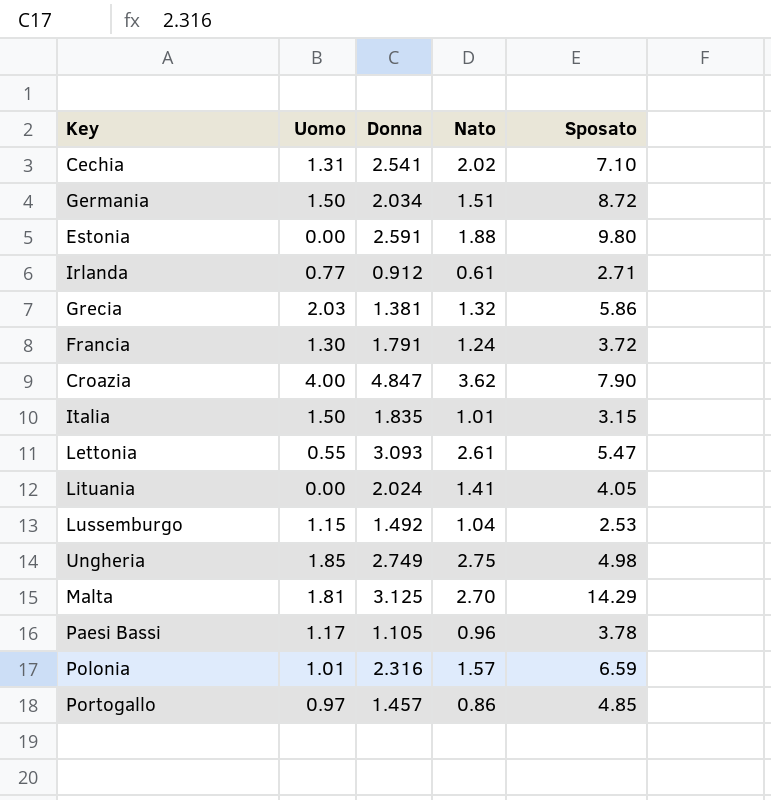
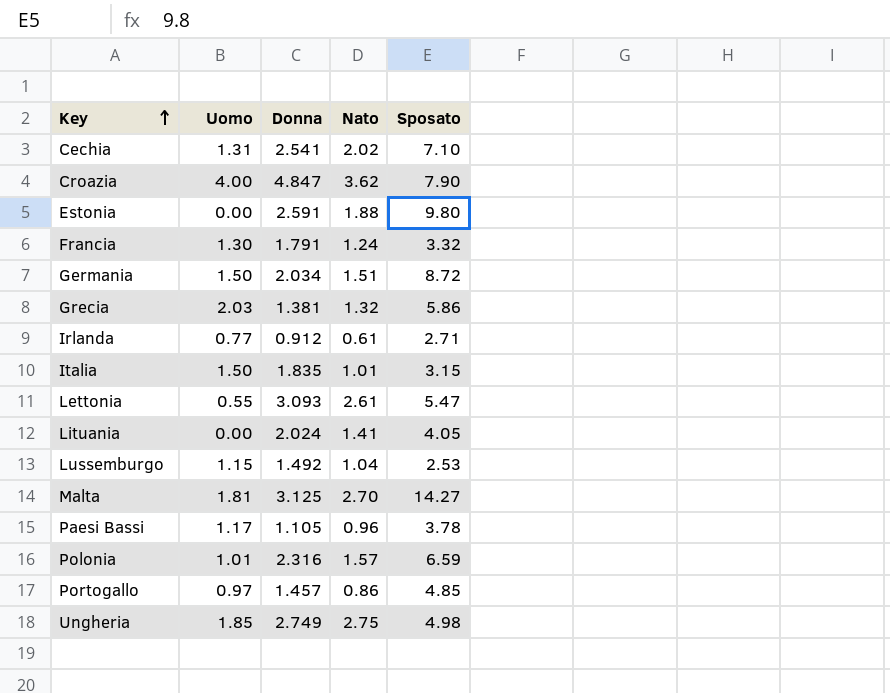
row order: none -> Key ascending
Francia | Sposato: 3.72 -> 3.32
Malta | Sposato: 14.29 -> 14.27

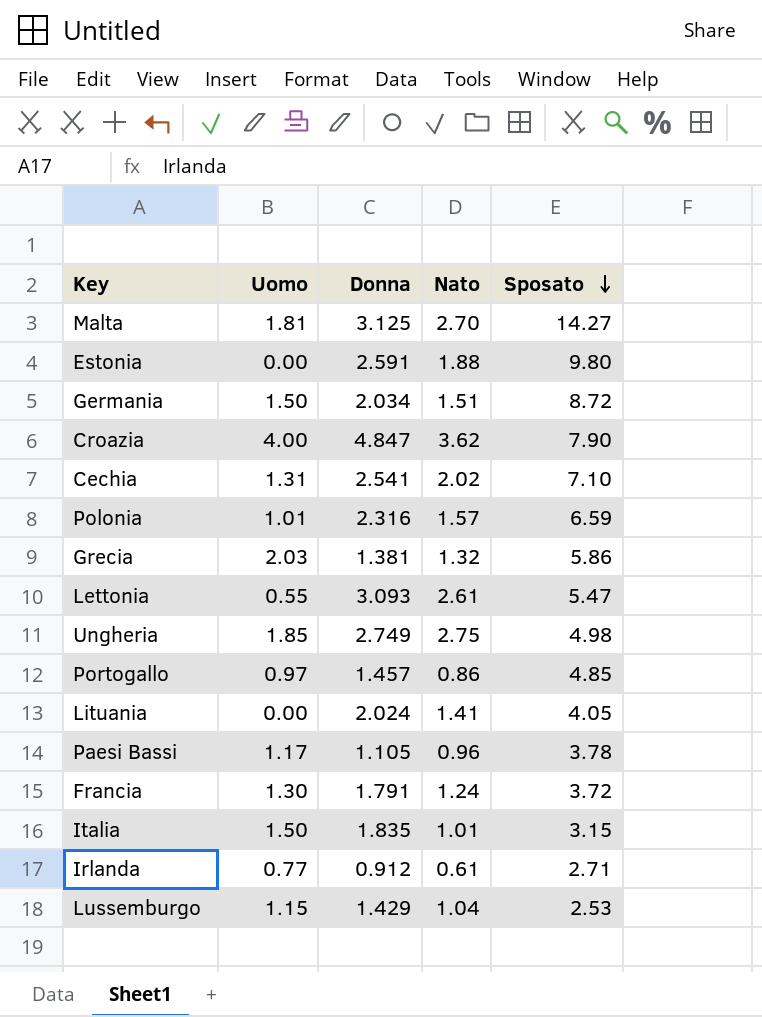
row order: Key ascending -> Sposato descending
Francia | Sposato: 3.32 -> 3.72
Lussemburgo | Donna: 1.492 -> 1.429

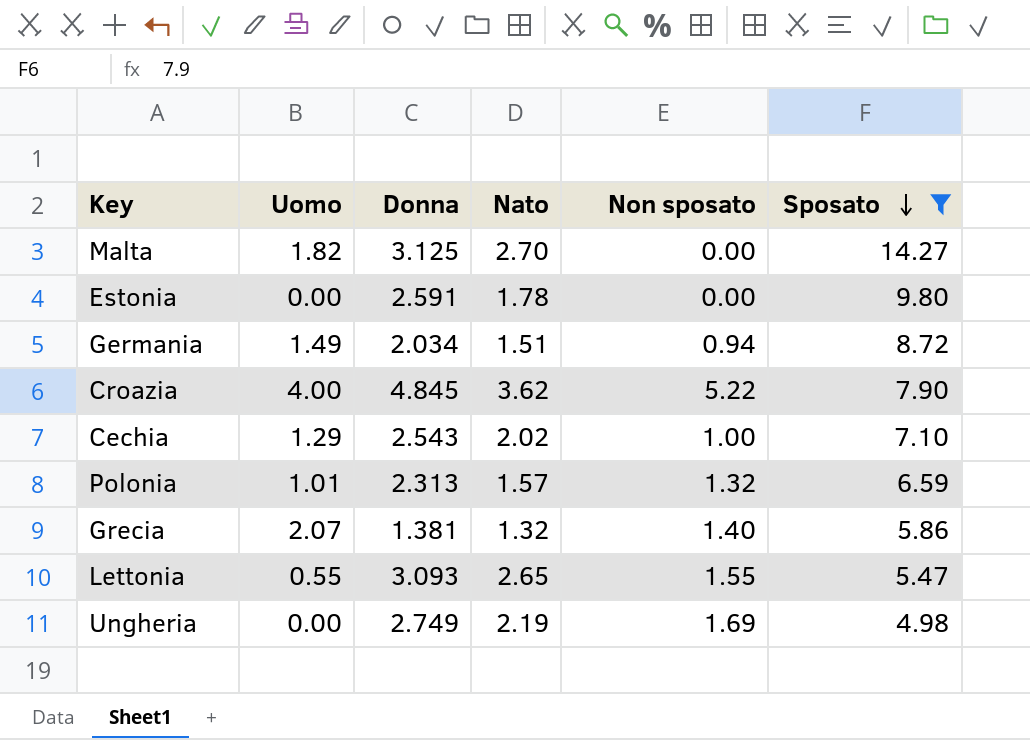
filter: none -> Sposato >= 4.98
column Non sposato | position: none -> 5
Malta | Uomo: 1.81 -> 1.82
Estonia | Nato: 1.88 -> 1.78
Germania | Uomo: 1.50 -> 1.49
Croazia | Donna: 4.847 -> 4.845
Cechia | Uomo: 1.31 -> 1.29
Cechia | Donna: 2.541 -> 2.543
Polonia | Donna: 2.316 -> 2.313
Grecia | Uomo: 2.03 -> 2.07
Lettonia | Nato: 2.61 -> 2.65
Ungheria | Uomo: 1.85 -> 0.00
Ungheria | Nato: 2.75 -> 2.19

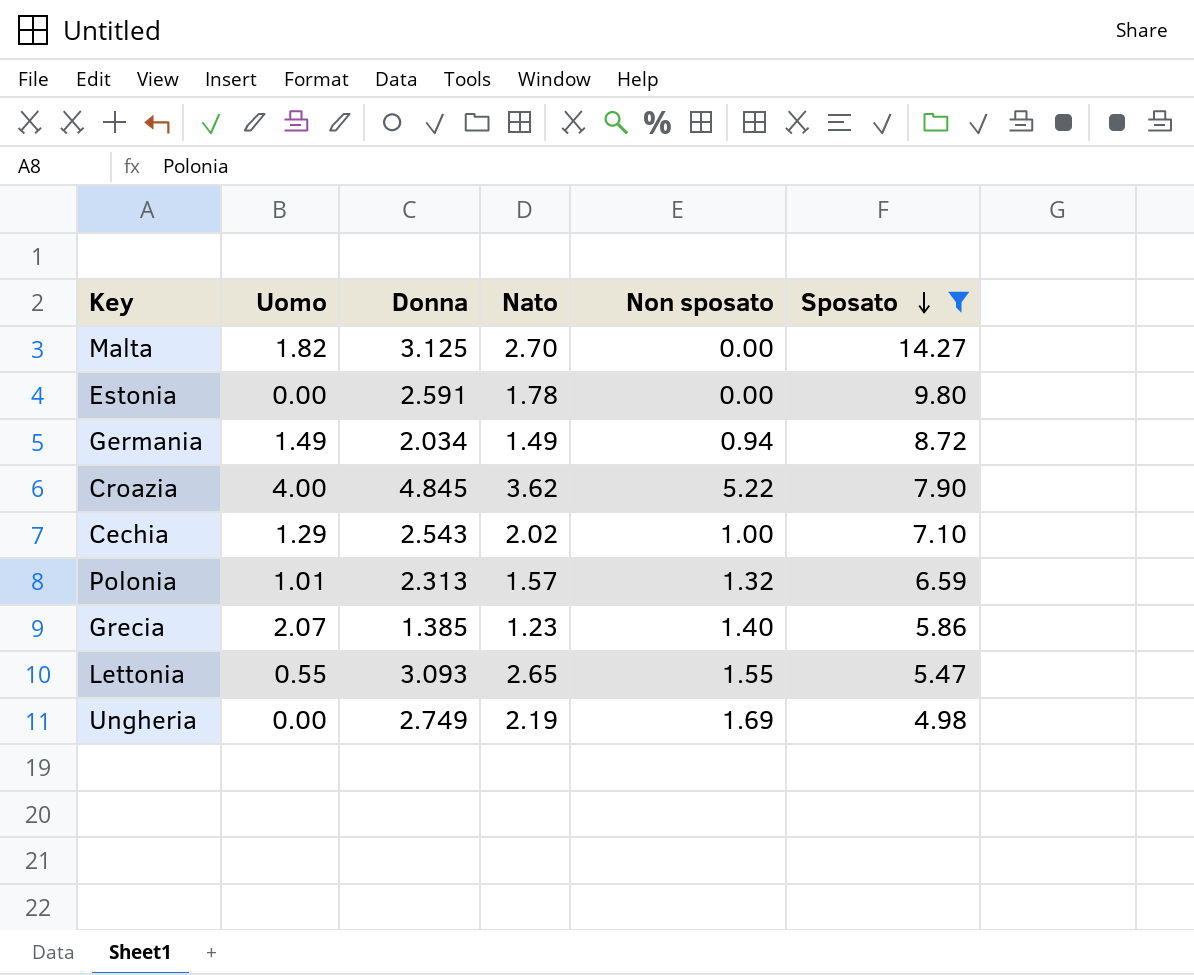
Germania | Nato: 1.51 -> 1.49
Grecia | Donna: 1.381 -> 1.385
Grecia | Nato: 1.32 -> 1.23

